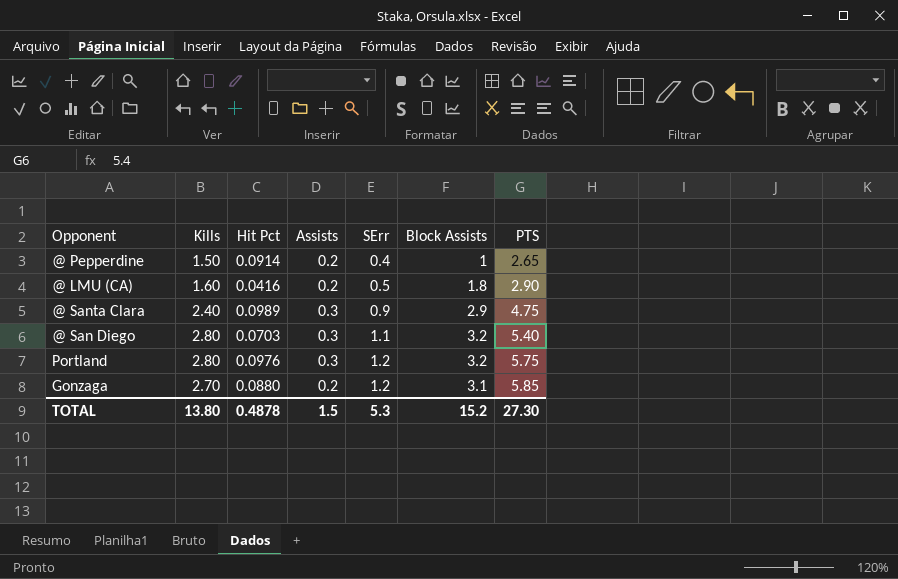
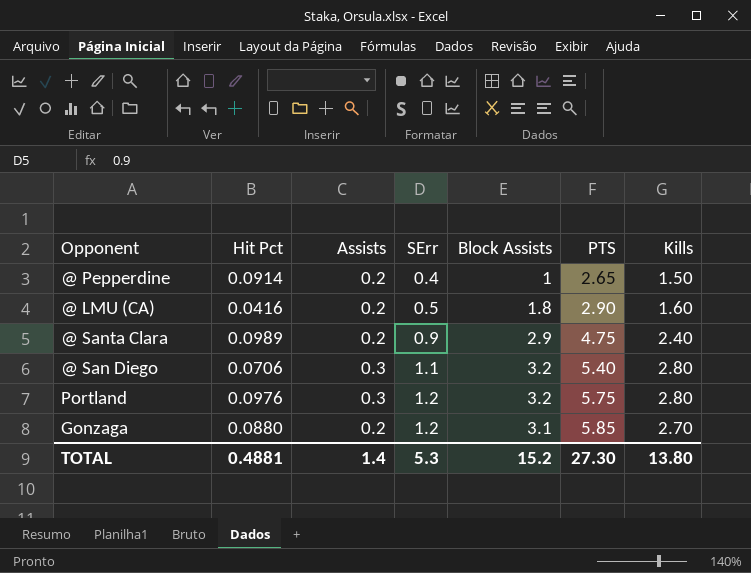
column Kills | position: 2 -> 7
@ Santa Clara | Assists: 0.3 -> 0.2
@ San Diego | Hit Pct: 0.0703 -> 0.0706
TOTAL | Hit Pct: 0.4878 -> 0.4881
TOTAL | Assists: 1.5 -> 1.4

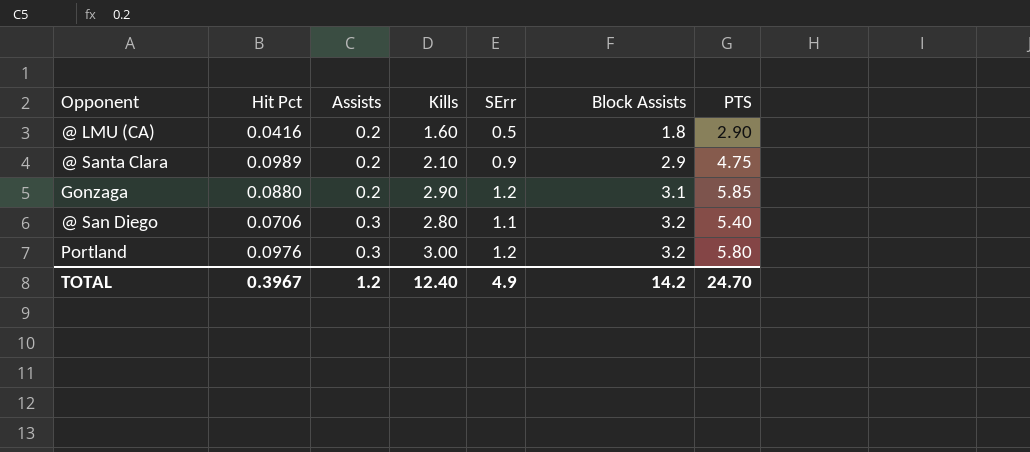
row order: SErr ascending -> Assists ascending
column Kills | position: 7 -> 4
row @ Pepperdine: 0.0914 | 0.2 | 0.4 | 1 | 2.65 | 1.50 -> none
@ Santa Clara | Kills: 2.40 -> 2.10
Gonzaga | Kills: 2.70 -> 2.90
Portland | Kills: 2.80 -> 3.00
Portland | PTS: 5.75 -> 5.80
TOTAL | Hit Pct: 0.4881 -> 0.3967
TOTAL | Assists: 1.4 -> 1.2
TOTAL | Kills: 13.80 -> 12.40
TOTAL | SErr: 5.3 -> 4.9
TOTAL | Block Assists: 15.2 -> 14.2
TOTAL | PTS: 27.30 -> 24.70

